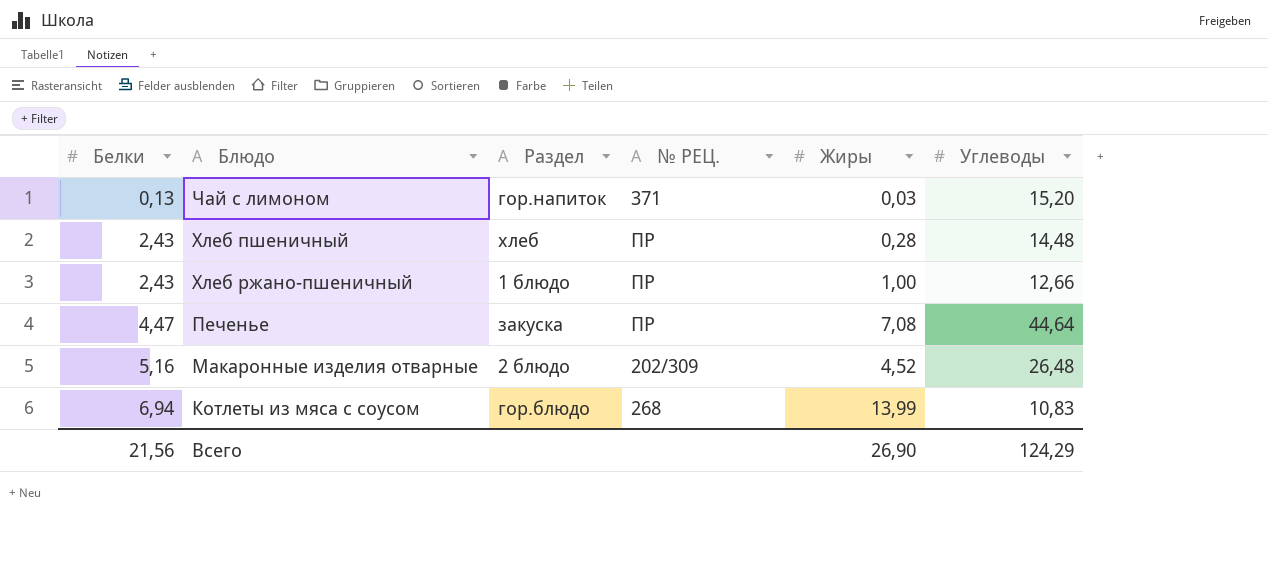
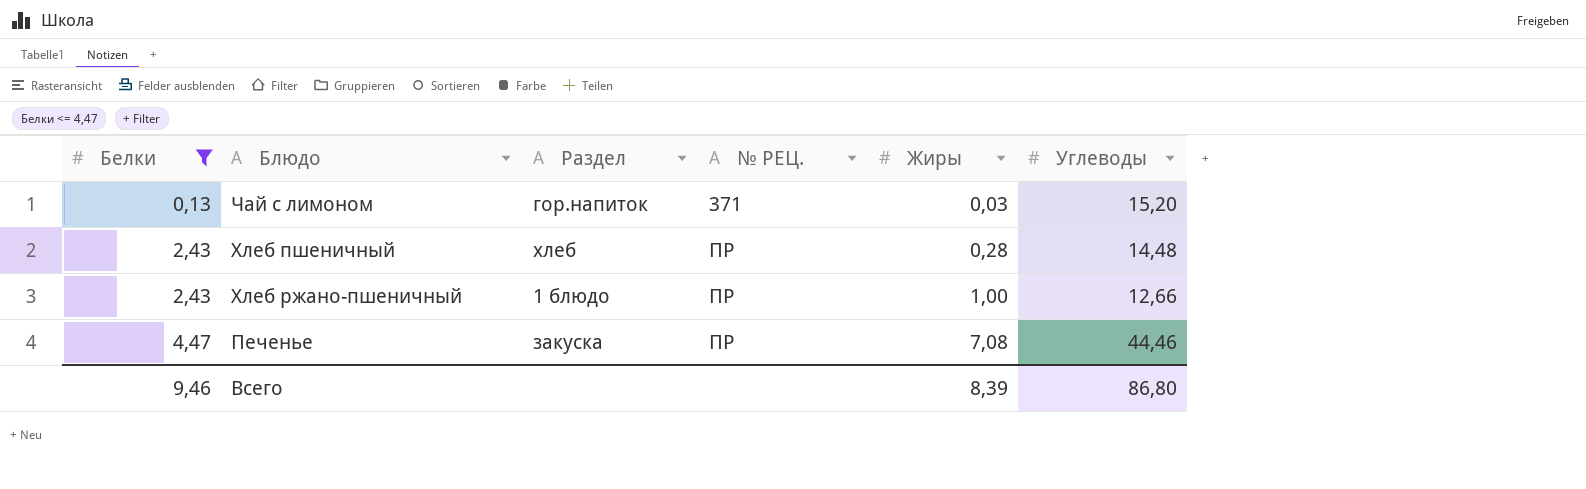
filter: none -> Белки <= 4,47
Печенье | Углеводы: 44,64 -> 44,46
Всего | Белки: 21,56 -> 9,46
Всего | Жиры: 26,90 -> 8,39
Всего | Углеводы: 124,29 -> 86,80

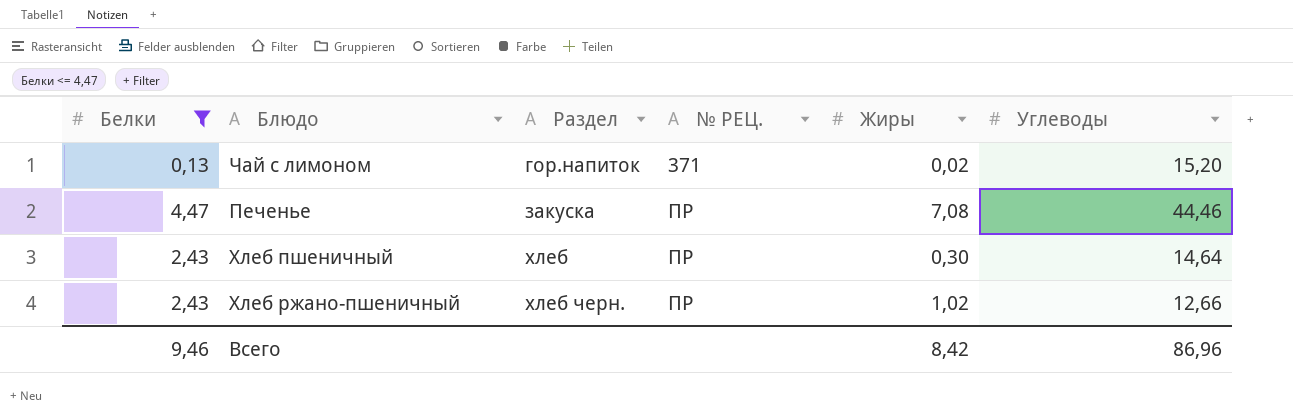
row order: Белки ascending -> Раздел ascending
Чай с лимоном | Жиры: 0,03 -> 0,02
Хлеб пшеничный | Жиры: 0,28 -> 0,30
Хлеб пшеничный | Углеводы: 14,48 -> 14,64
Хлеб ржано-пшеничный | Раздел: 1 блюдо -> хлеб черн.
Хлеб ржано-пшеничный | Жиры: 1,00 -> 1,02
Всего | Жиры: 8,39 -> 8,42
Всего | Углеводы: 86,80 -> 86,96

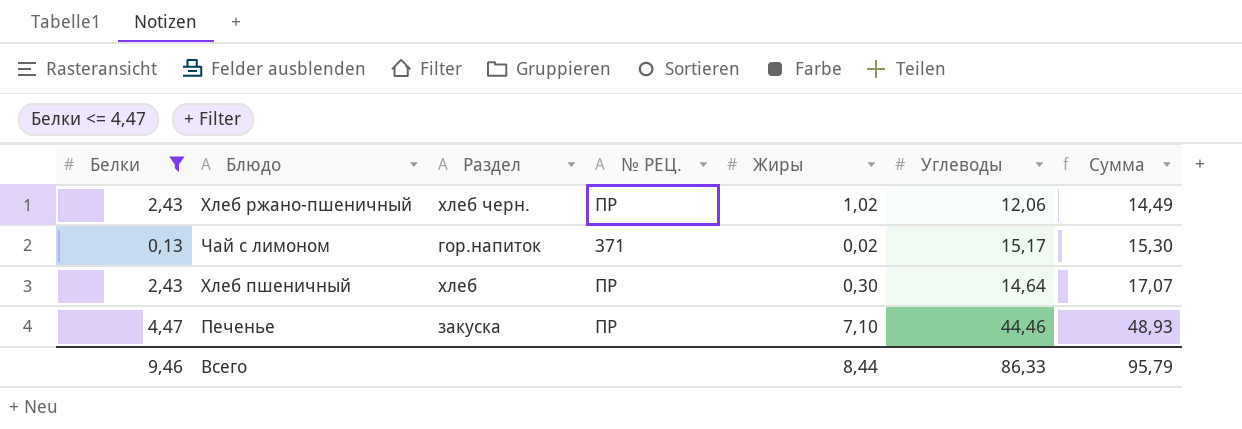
row order: Раздел ascending -> Сумма ascending
column Сумма | formula: none -> [Белки] + [Углеводы]
Хлеб ржано-пшеничный | Углеводы: 12,66 -> 12,06
Чай с лимоном | Углеводы: 15,20 -> 15,17
Печенье | Жиры: 7,08 -> 7,10
Всего | Жиры: 8,42 -> 8,44
Всего | Углеводы: 86,96 -> 86,33

